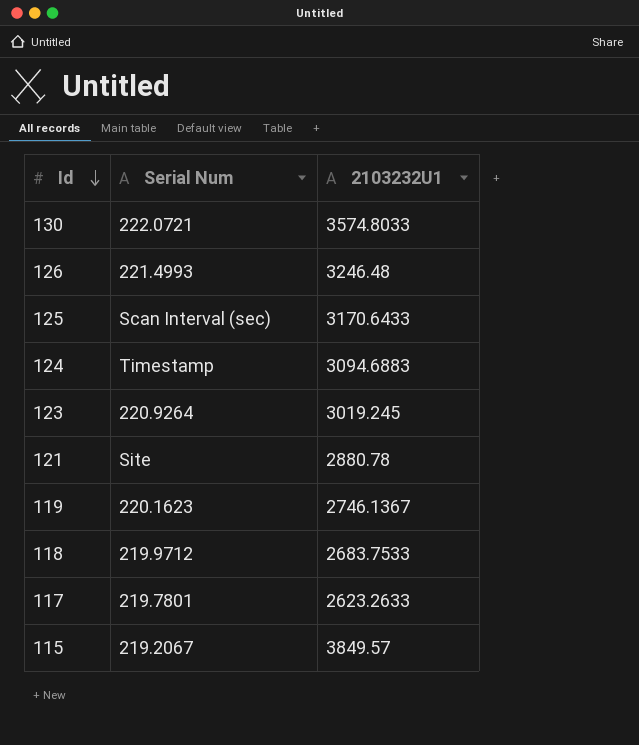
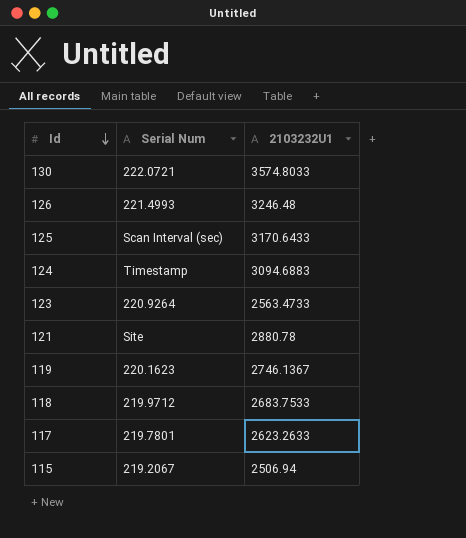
123 | 2103232U1: 3019.245 -> 2563.4733
115 | 2103232U1: 3849.57 -> 2506.94

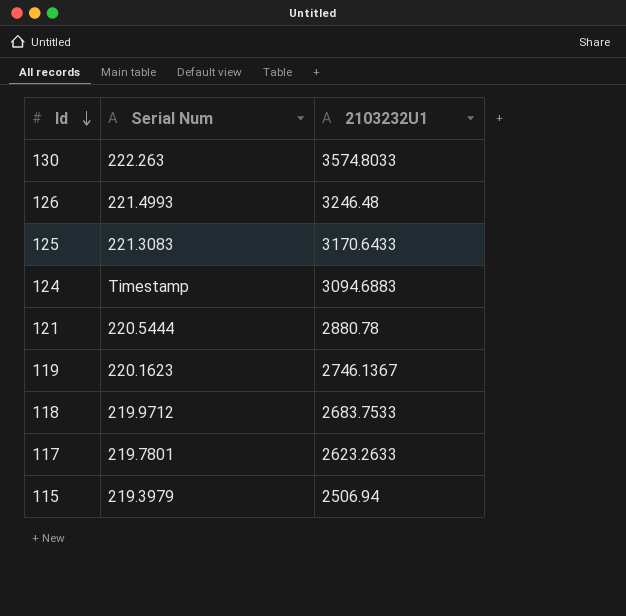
row 123: 220.9264 | 2563.4733 -> none
130 | Serial Num: 222.0721 -> 222.263
125 | Serial Num: Scan Interval (sec) -> 221.3083
121 | Serial Num: Site -> 220.5444
115 | Serial Num: 219.2067 -> 219.3979

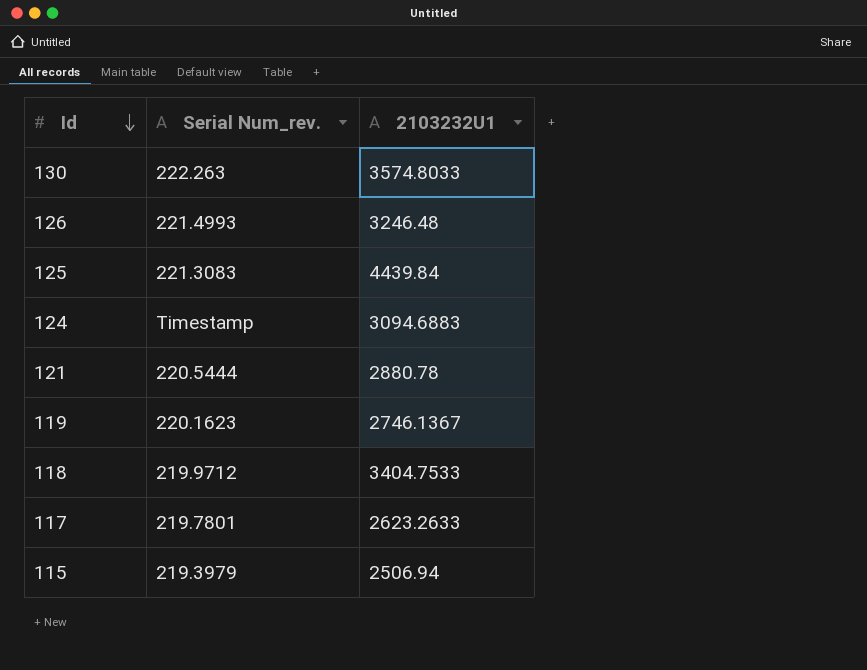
column name: Serial Num -> Serial Num_rev.
125 | 2103232U1: 3170.6433 -> 4439.84
118 | 2103232U1: 2683.7533 -> 3404.7533

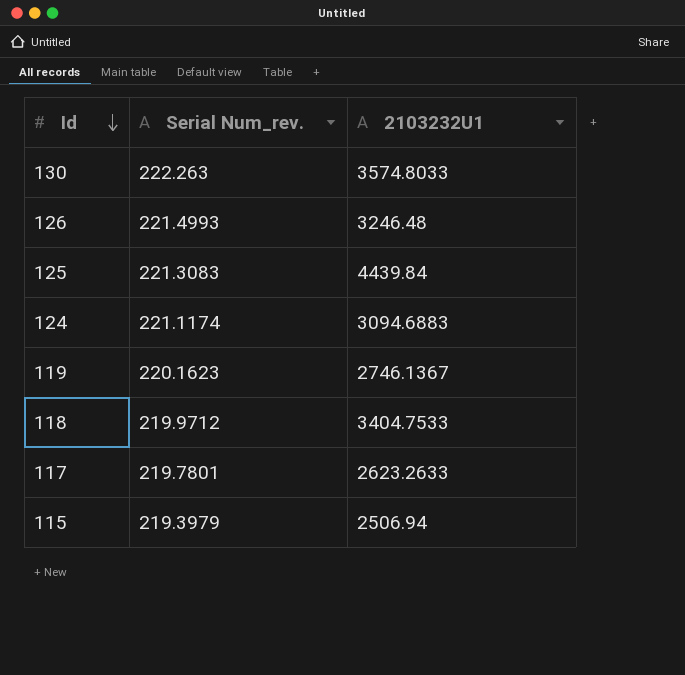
row 121: 220.5444 | 2880.78 -> none
124 | Serial Num_rev.: Timestamp -> 221.1174

